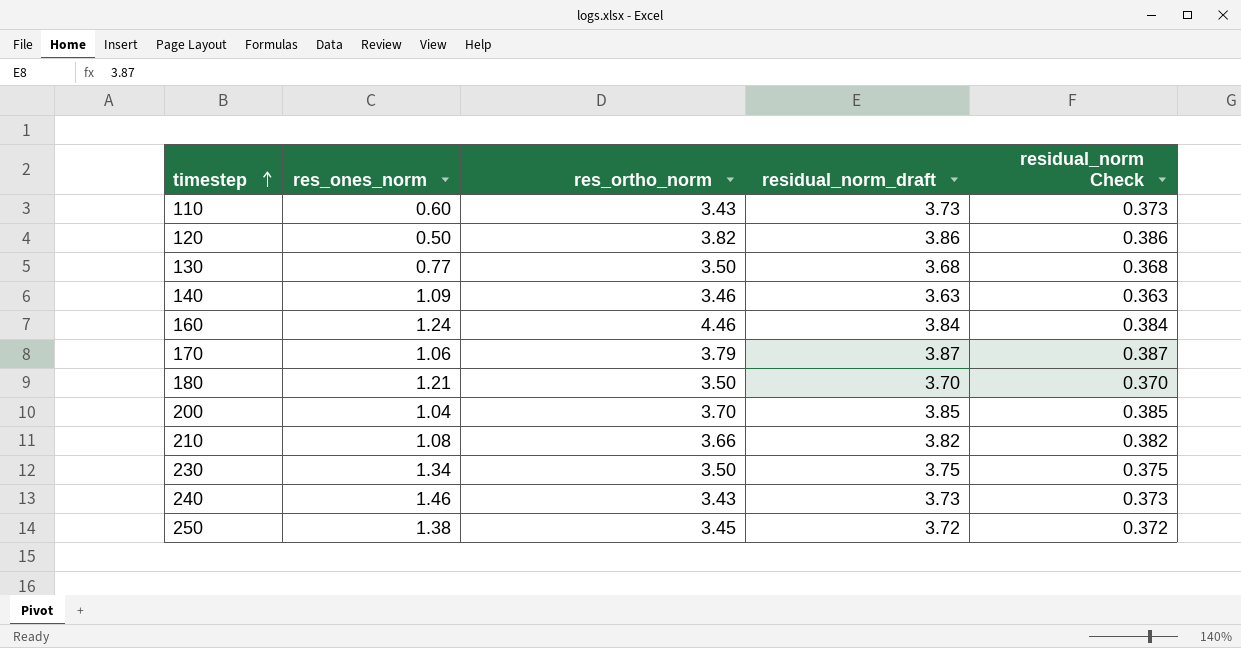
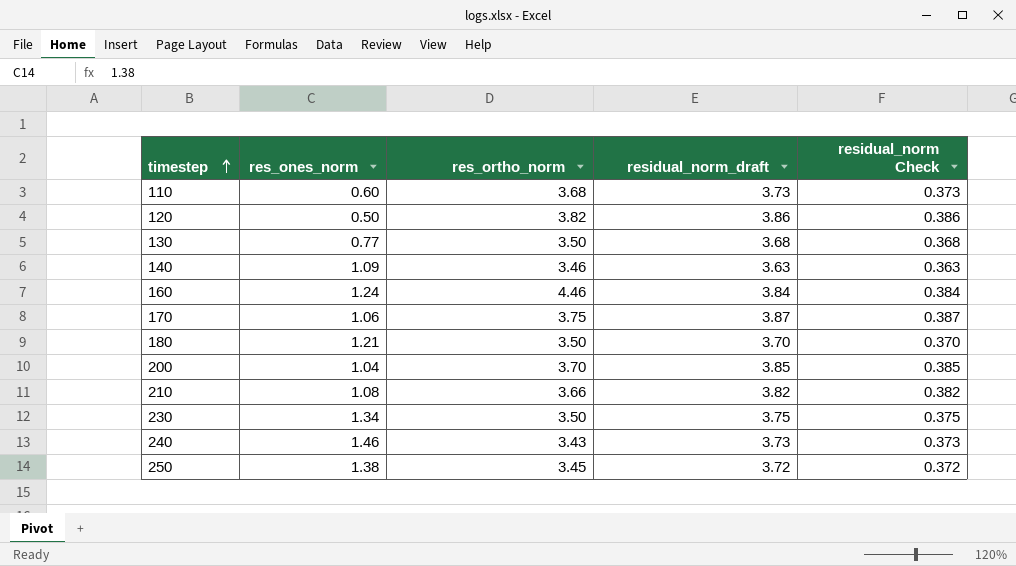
110 | res_ortho_norm: 3.43 -> 3.68
170 | res_ortho_norm: 3.79 -> 3.75

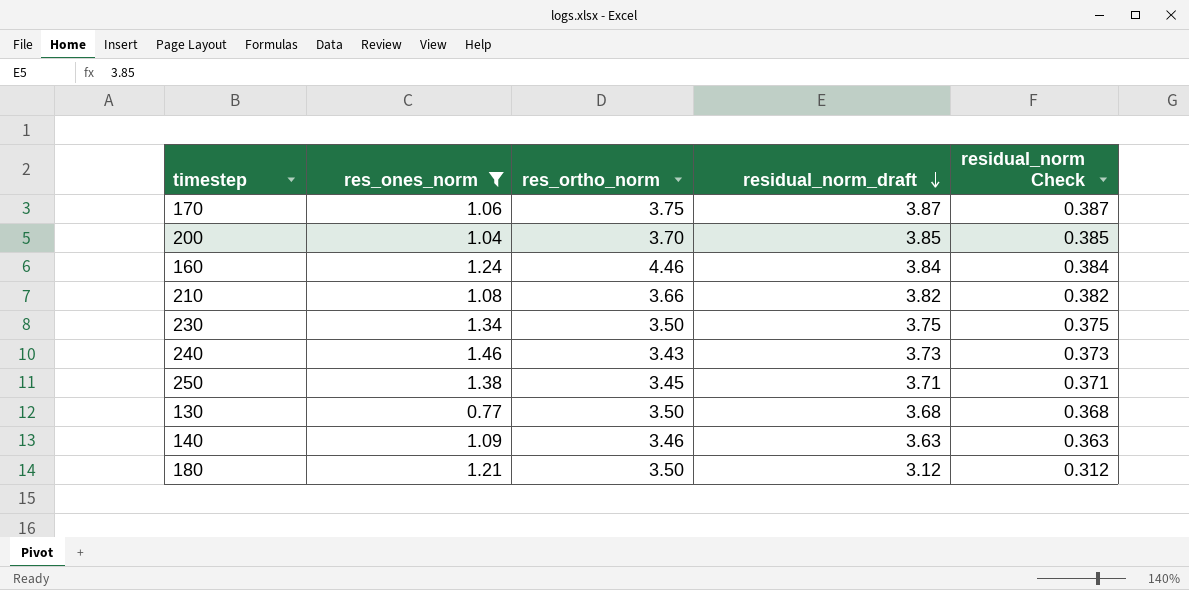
filter: none -> res_ones_norm >= 0.77
row order: timestep ascending -> residual_norm_draft descending
250 | residual_norm_draft: 3.72 -> 3.71
250 | residual_norm Check: 0.372 -> 0.371
180 | residual_norm_draft: 3.70 -> 3.12
180 | residual_norm Check: 0.370 -> 0.312

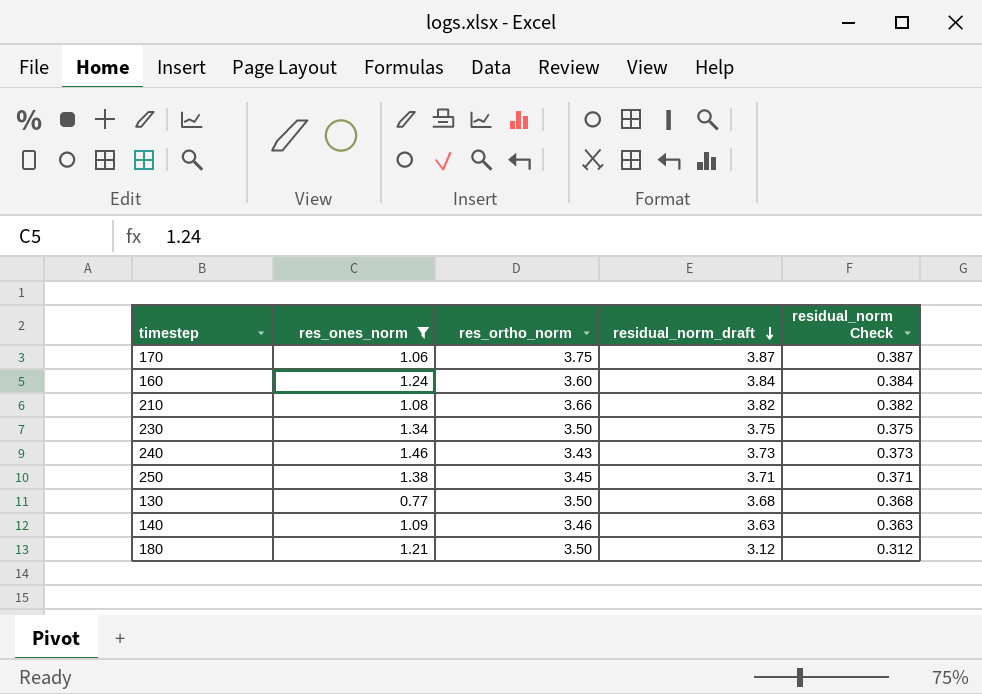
row 200: 1.04 | 3.70 | 3.85 | 0.385 -> none
160 | res_ortho_norm: 4.46 -> 3.60

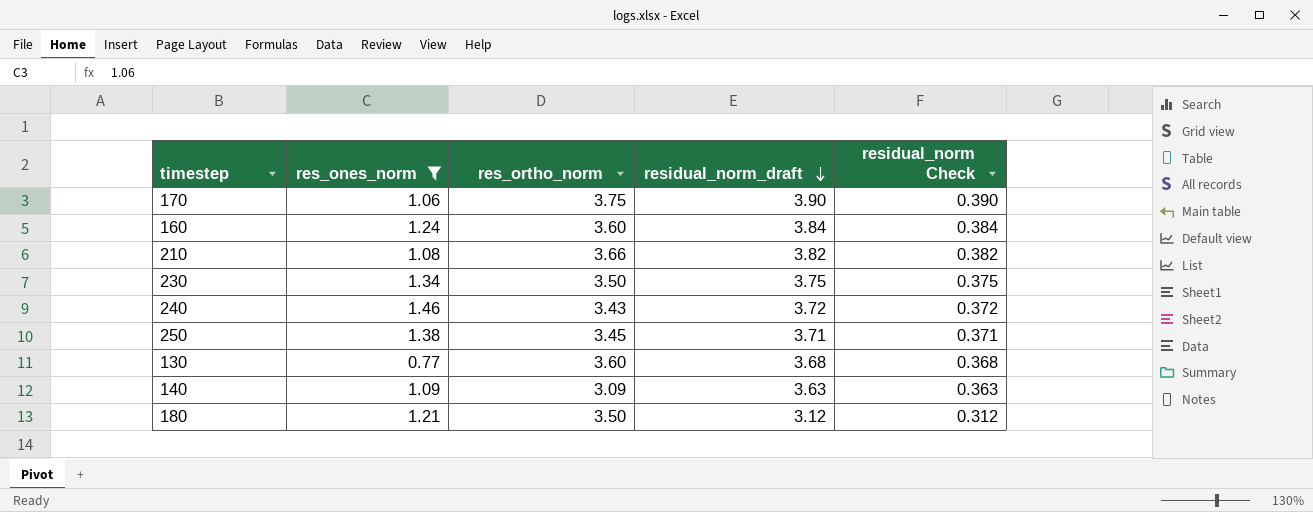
170 | residual_norm_draft: 3.87 -> 3.90
170 | residual_norm Check: 0.387 -> 0.390
240 | residual_norm_draft: 3.73 -> 3.72
240 | residual_norm Check: 0.373 -> 0.372
130 | res_ortho_norm: 3.50 -> 3.60
140 | res_ortho_norm: 3.46 -> 3.09

